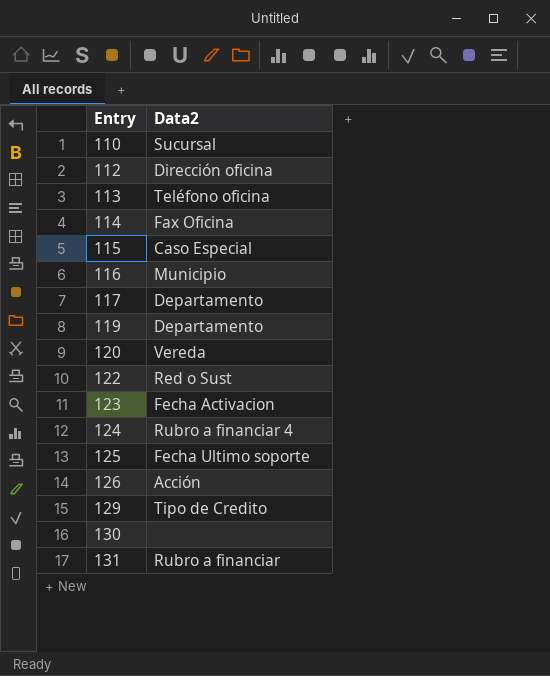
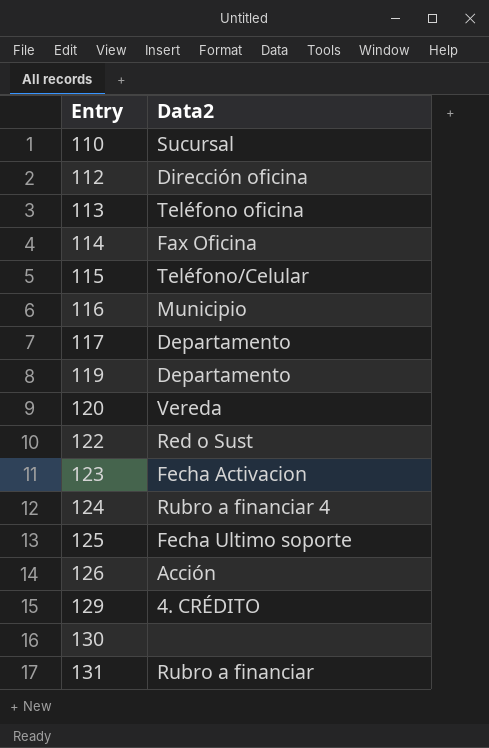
115 | Data2: Caso Especial -> Teléfono/Celular
129 | Data2: Tipo de Credito -> 4. CRÉDITO

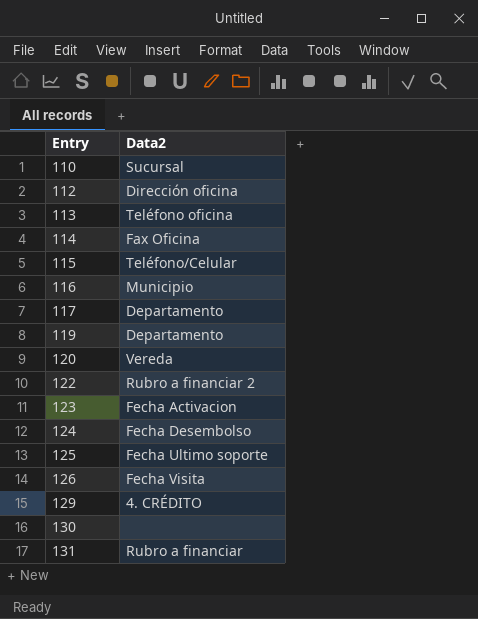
122 | Data2: Red o Sust -> Rubro a financiar 2
124 | Data2: Rubro a financiar 4 -> Fecha Desembolso
126 | Data2: Acción -> Fecha Visita

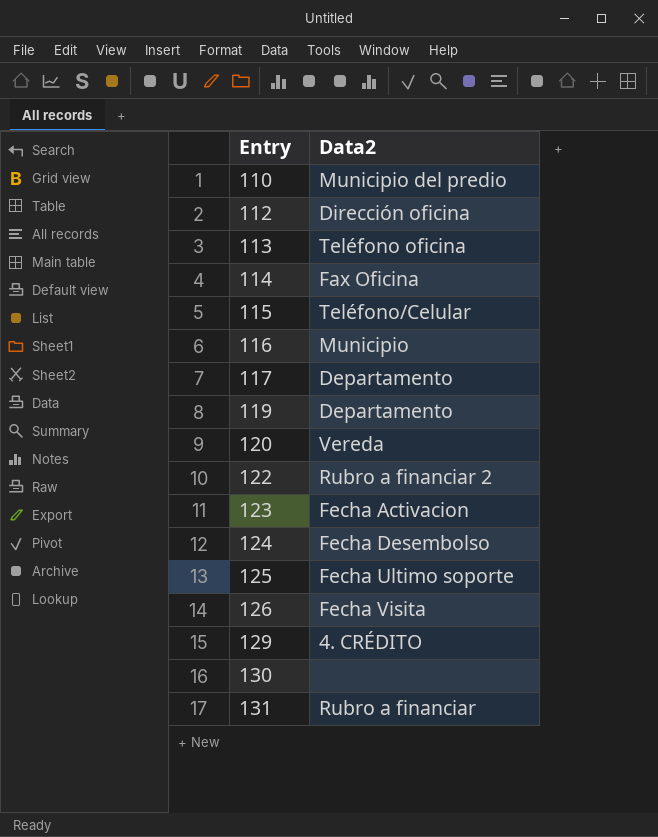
110 | Data2: Sucursal -> Municipio del predio

